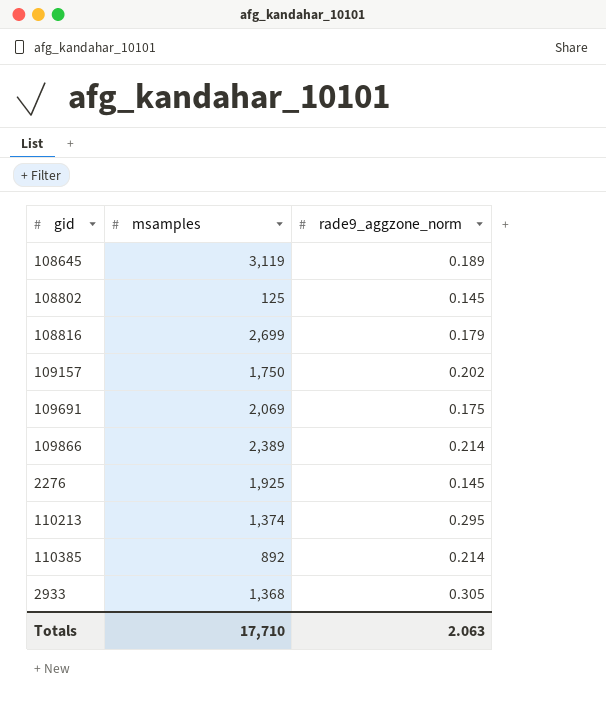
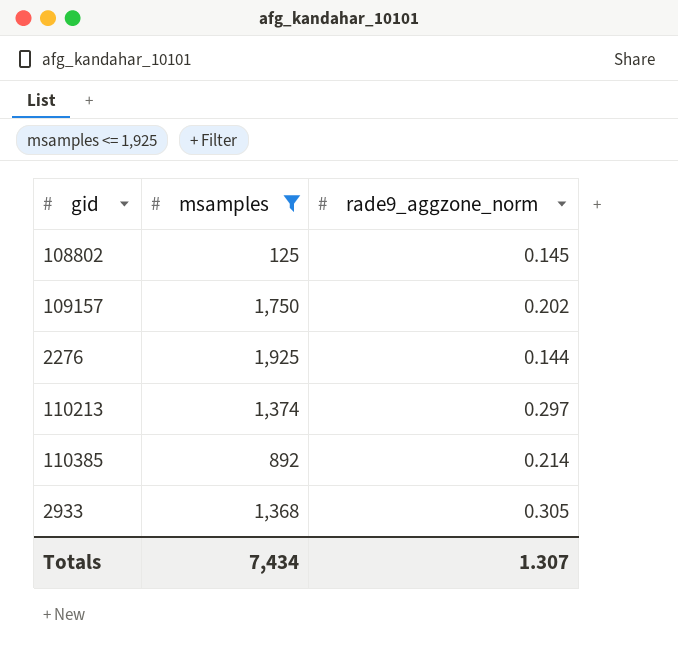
filter: none -> msamples <= 1,925
2276 | rade9_aggzone_norm: 0.145 -> 0.144
110213 | rade9_aggzone_norm: 0.295 -> 0.297
Totals | msamples: 17,710 -> 7,434
Totals | rade9_aggzone_norm: 2.063 -> 1.307

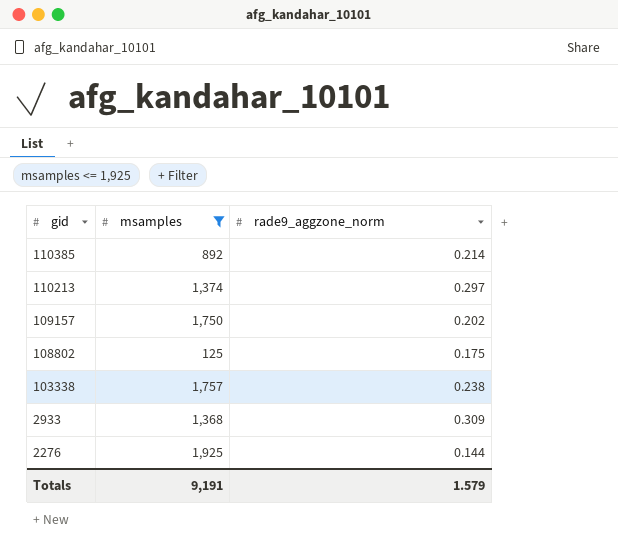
row order: none -> gid descending
108802 | rade9_aggzone_norm: 0.145 -> 0.175
row 103338: none -> 1,757 | 0.238
2933 | rade9_aggzone_norm: 0.305 -> 0.309
Totals | msamples: 7,434 -> 9,191
Totals | rade9_aggzone_norm: 1.307 -> 1.579

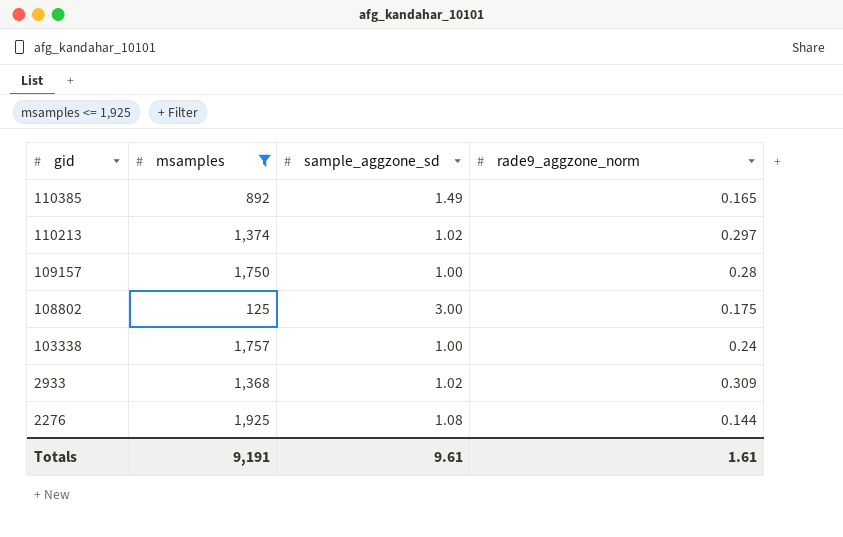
column sample_aggzone_sd | position: none -> 3
110385 | rade9_aggzone_norm: 0.214 -> 0.165
109157 | rade9_aggzone_norm: 0.202 -> 0.28
103338 | rade9_aggzone_norm: 0.238 -> 0.24
Totals | rade9_aggzone_norm: 1.579 -> 1.61

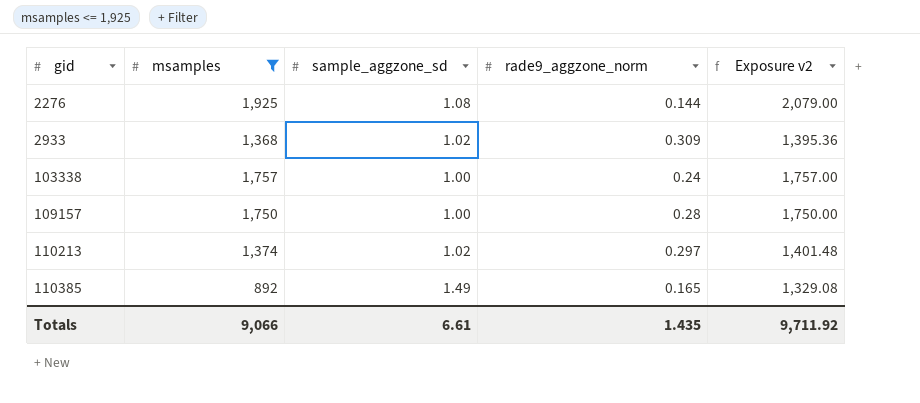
row order: gid descending -> gid ascending
column Exposure v2 | formula: none -> [msamples] * [sample_aggzone_sd]
row 108802: 125 | 3.00 | 0.175 -> none
Totals | msamples: 9,191 -> 9,066
Totals | sample_aggzone_sd: 9.61 -> 6.61
Totals | rade9_aggzone_norm: 1.61 -> 1.435

